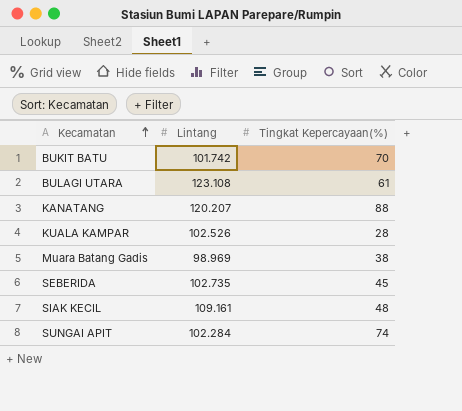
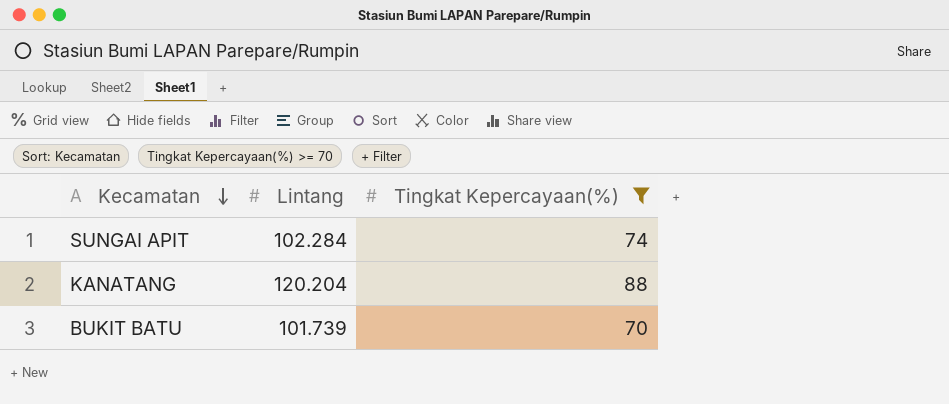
filter: none -> Tingkat Kepercayaan(%) >= 70
row order: Kecamatan ascending -> Kecamatan descending
KANATANG | Lintang: 120.207 -> 120.204
BUKIT BATU | Lintang: 101.742 -> 101.739

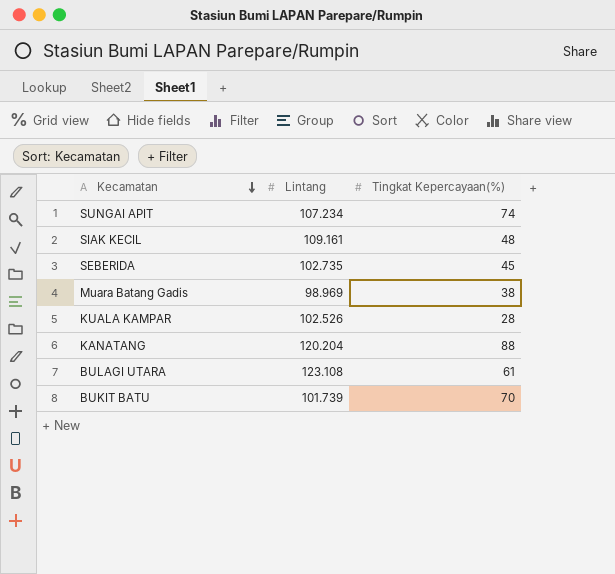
filter: Tingkat Kepercayaan(%) >= 70 -> none
SUNGAI APIT | Lintang: 102.284 -> 107.234

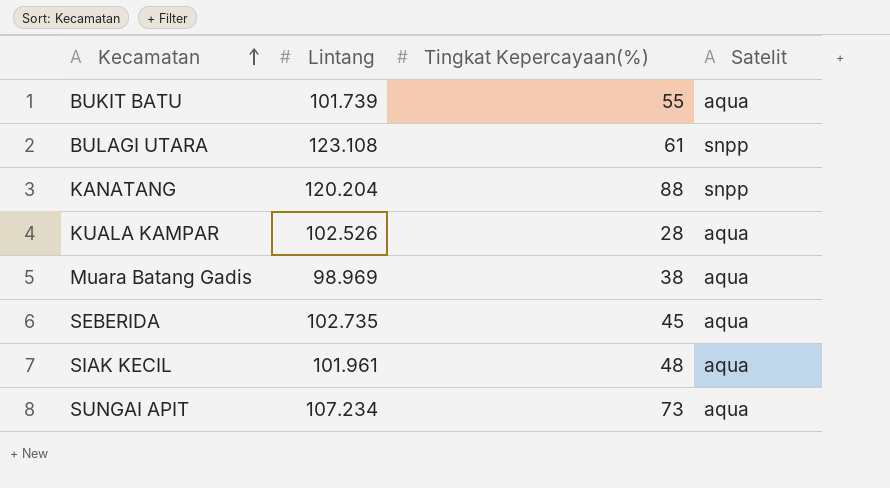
row order: Kecamatan descending -> Kecamatan ascending
column Satelit | position: none -> 4
BUKIT BATU | Tingkat Kepercayaan(%): 70 -> 55
SIAK KECIL | Lintang: 109.161 -> 101.961
SUNGAI APIT | Tingkat Kepercayaan(%): 74 -> 73

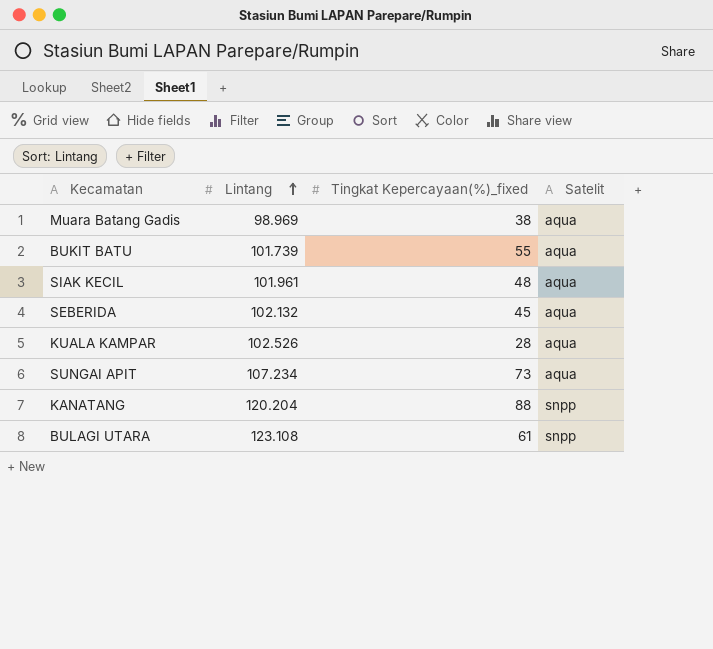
row order: Kecamatan ascending -> Lintang ascending
column name: Tingkat Kepercayaan(%) -> Tingkat Kepercayaan(%)_fixed
SEBERIDA | Lintang: 102.735 -> 102.132

